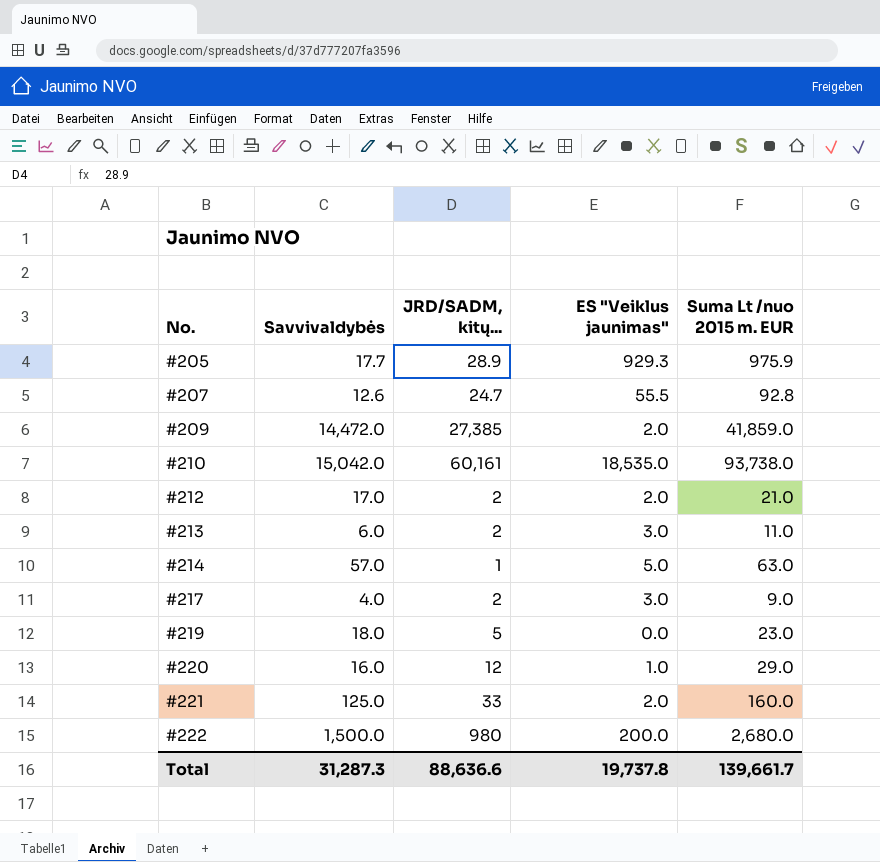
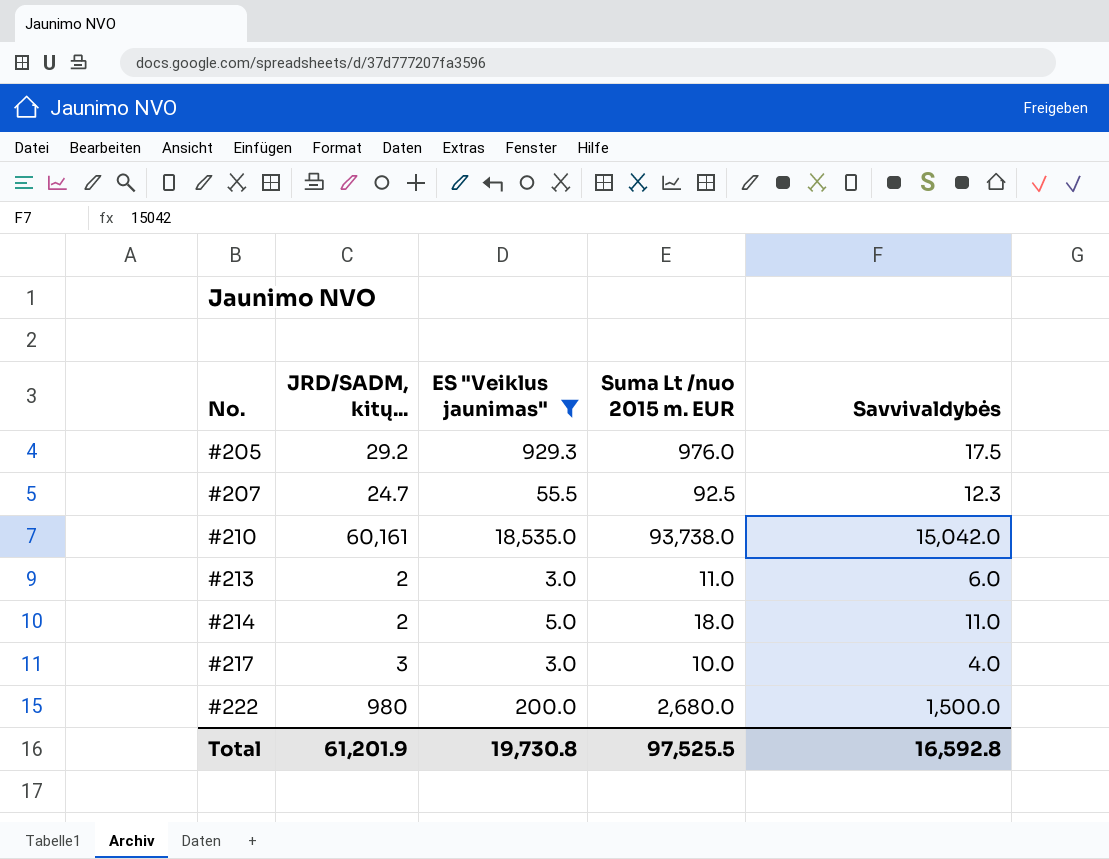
filter: none -> ES "Veiklus jaunimas" >= 3.0
column Savvivaldybės | position: 2 -> 5
#205 | JRD/SADM, kitų...: 28.9 -> 29.2
#205 | Suma Lt /nuo 2015 m. EUR: 975.9 -> 976.0
#205 | Savvivaldybės: 17.7 -> 17.5
#207 | Suma Lt /nuo 2015 m. EUR: 92.8 -> 92.5
#207 | Savvivaldybės: 12.6 -> 12.3
#214 | JRD/SADM, kitų...: 1 -> 2
#214 | Suma Lt /nuo 2015 m. EUR: 63.0 -> 18.0
#214 | Savvivaldybės: 57.0 -> 11.0
#217 | JRD/SADM, kitų...: 2 -> 3
#217 | Suma Lt /nuo 2015 m. EUR: 9.0 -> 10.0
Total | JRD/SADM, kitų...: 88,636.6 -> 61,201.9
Total | ES "Veiklus jaunimas": 19,737.8 -> 19,730.8
Total | Suma Lt /nuo 2015 m. EUR: 139,661.7 -> 97,525.5
Total | Savvivaldybės: 31,287.3 -> 16,592.8

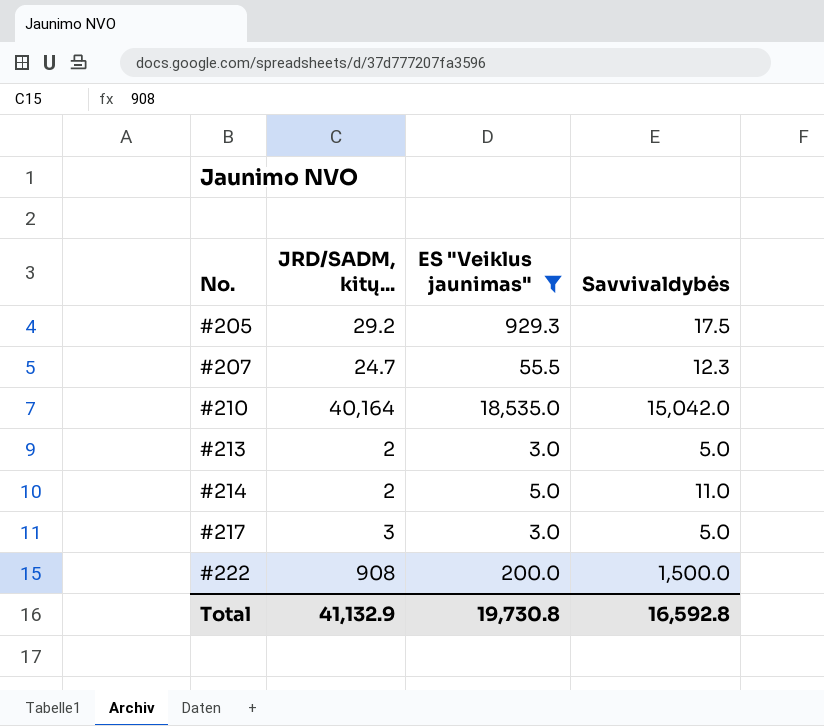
column Suma Lt /nuo 2015 m. EUR | formula: [JRD/SADM, kitų...] + [ES "Veiklus jaunimas"] + [Savvivaldybės] -> none
#210 | JRD/SADM, kitų...: 60,161 -> 40,164
#213 | Savvivaldybės: 6.0 -> 5.0
#217 | Savvivaldybės: 4.0 -> 5.0
#222 | JRD/SADM, kitų...: 980 -> 908
Total | JRD/SADM, kitų...: 61,201.9 -> 41,132.9

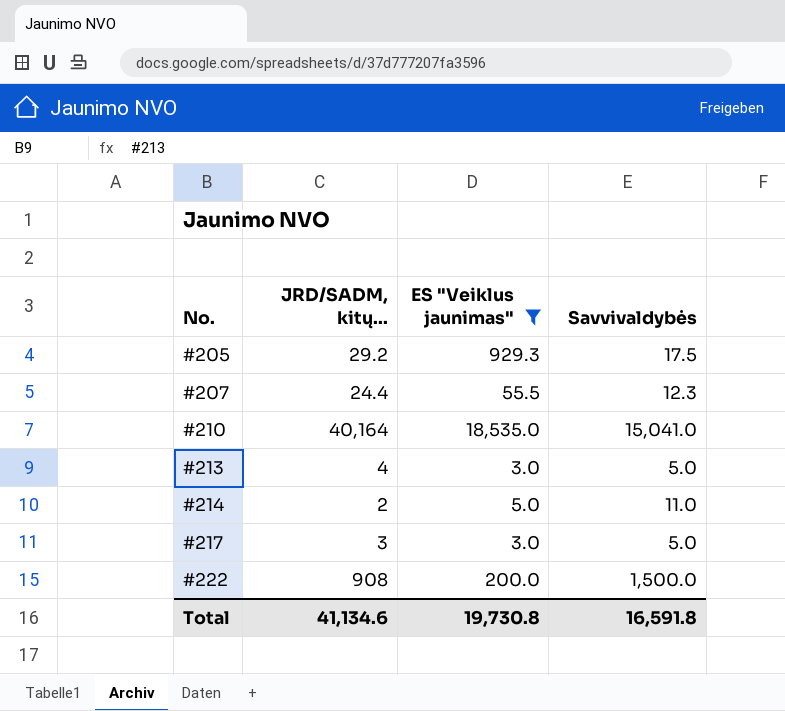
#207 | JRD/SADM, kitų...: 24.7 -> 24.4
#210 | Savvivaldybės: 15,042.0 -> 15,041.0
#213 | JRD/SADM, kitų...: 2 -> 4
Total | JRD/SADM, kitų...: 41,132.9 -> 41,134.6
Total | Savvivaldybės: 16,592.8 -> 16,591.8

